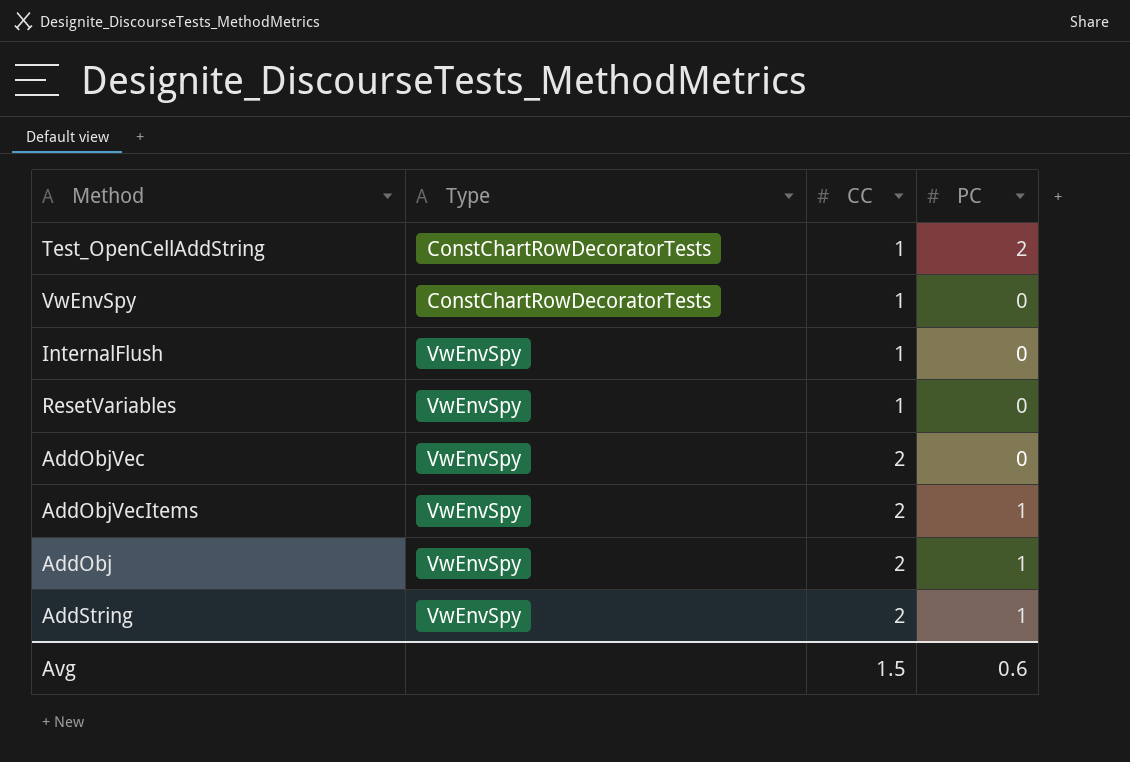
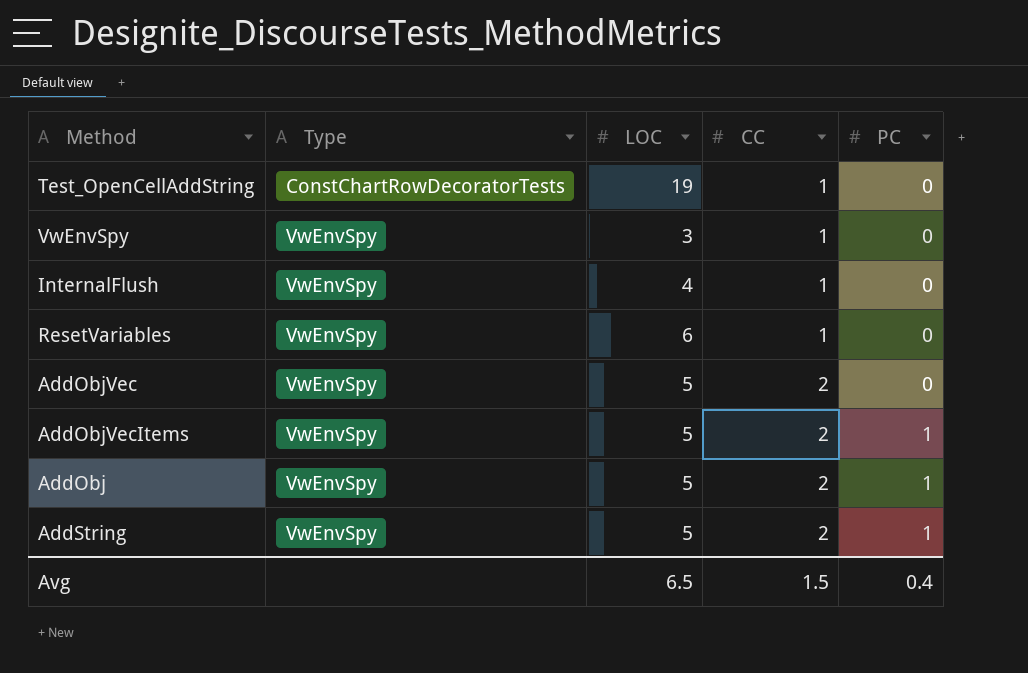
column LOC | position: none -> 3
Test_OpenCellAddString | PC: 2 -> 0
VwEnvSpy | Type: ConstChartRowDecoratorTests -> VwEnvSpy
Avg | PC: 0.6 -> 0.4

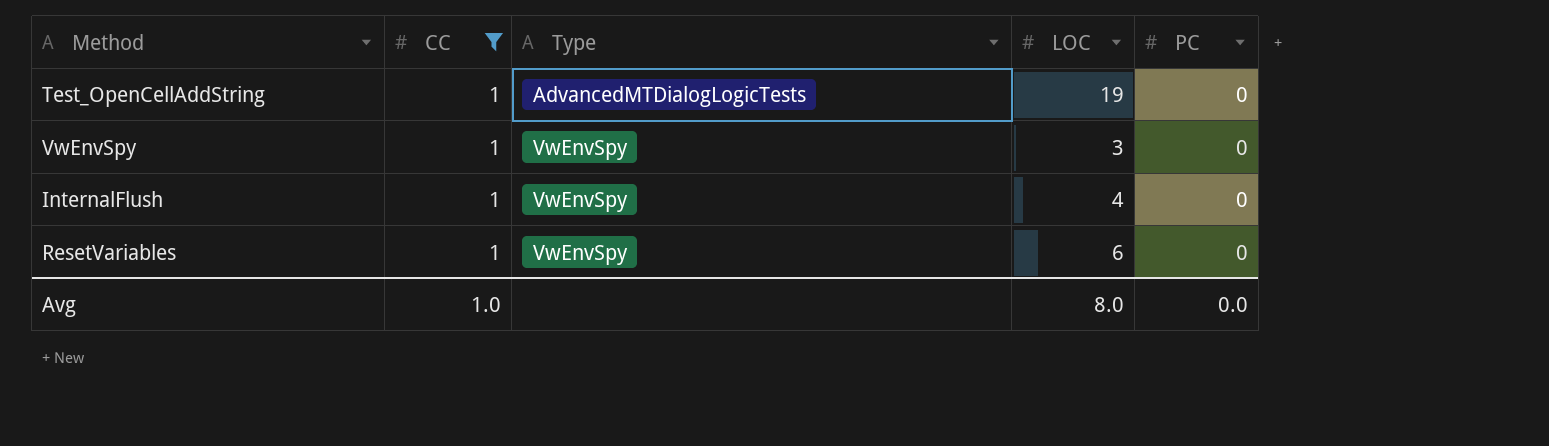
filter: none -> CC = 1
column CC | position: 4 -> 2
Test_OpenCellAddString | Type: ConstChartRowDecoratorTests -> AdvancedMTDialogLogicTests
Avg | CC: 1.5 -> 1.0
Avg | LOC: 6.5 -> 8.0
Avg | PC: 0.4 -> 0.0

